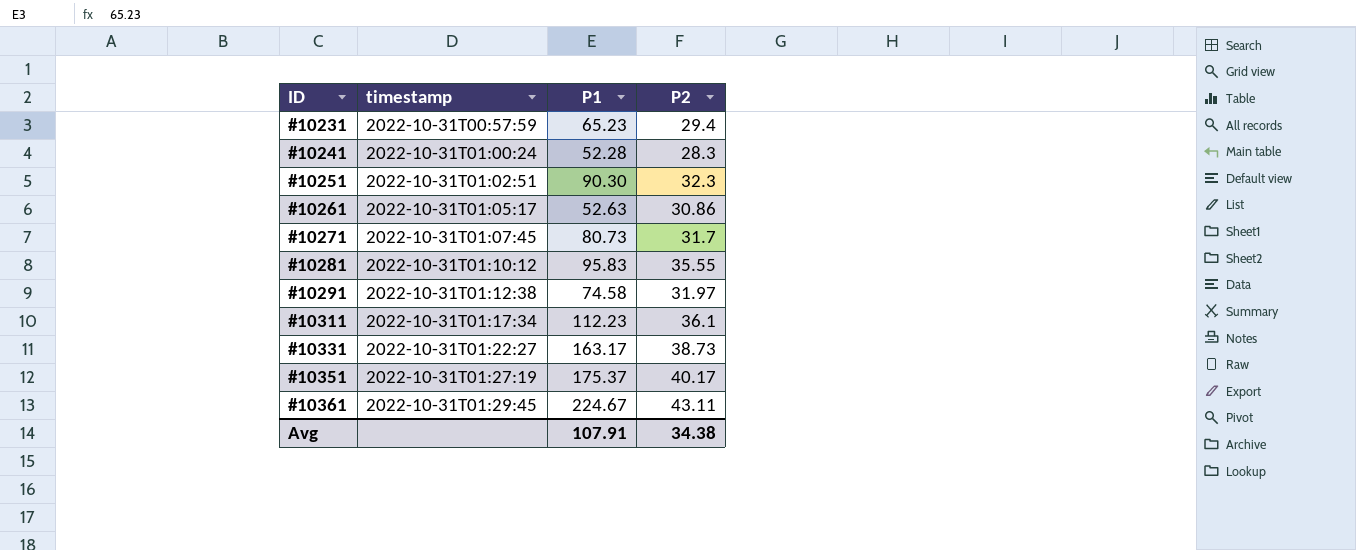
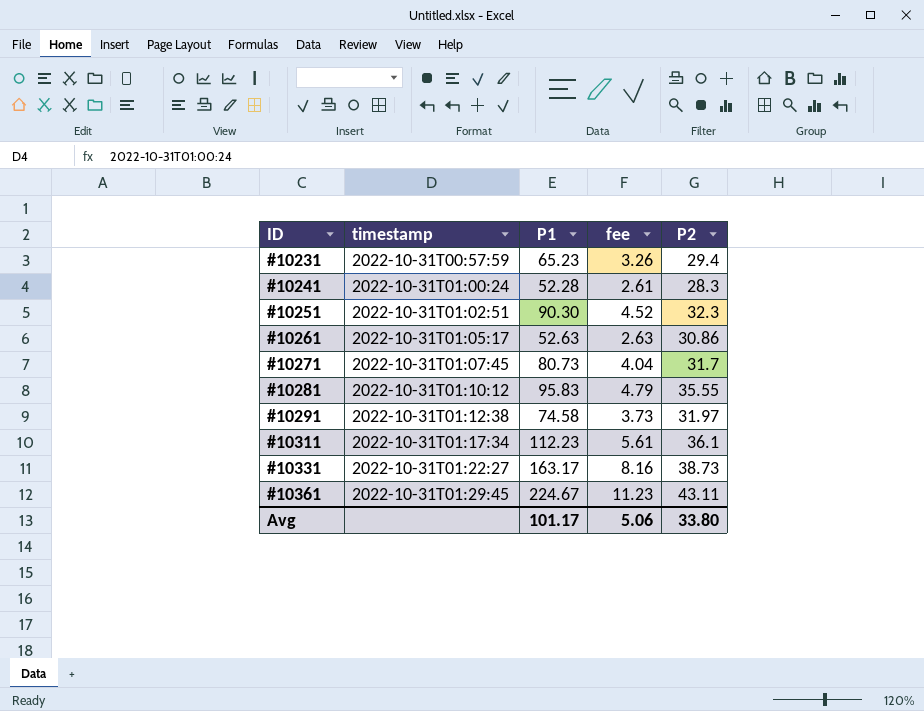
column fee | formula: none -> [P1] * 0.05
row #10351: 2022-10-31T01:27:19 | 175.37 | 40.17 -> none
Avg | P1: 107.91 -> 101.17
Avg | P2: 34.38 -> 33.80

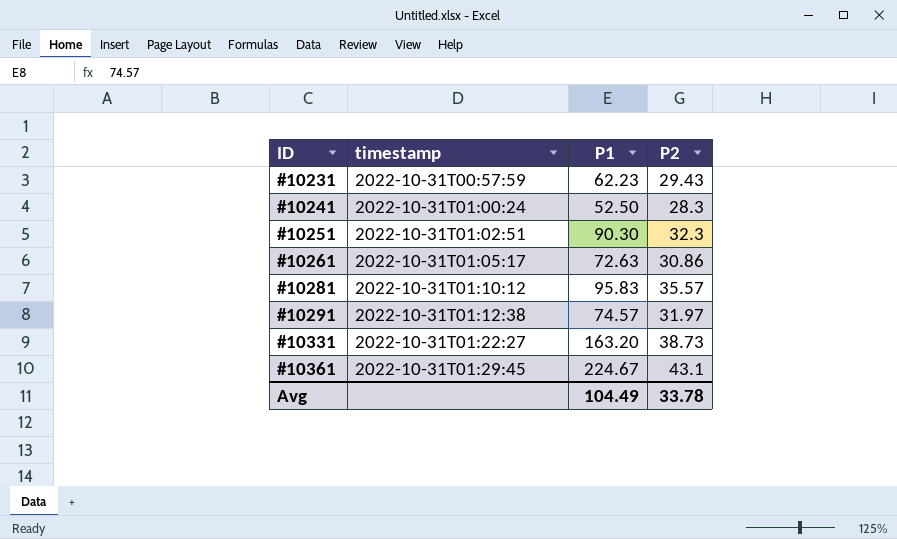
column fee | formula: [P1] * 0.05 -> none
row #10271: 2022-10-31T01:07:45 | 80.73 | 4.04 | 31.7 -> none
row #10311: 2022-10-31T01:17:34 | 112.23 | 5.61 | 36.1 -> none
#10231 | P1: 65.23 -> 62.23
#10231 | P2: 29.4 -> 29.43
#10241 | P1: 52.28 -> 52.50
#10261 | P1: 52.63 -> 72.63
#10281 | P2: 35.55 -> 35.57
#10291 | P1: 74.58 -> 74.57
#10331 | P1: 163.17 -> 163.20
#10361 | P2: 43.11 -> 43.1
Avg | P1: 101.17 -> 104.49
Avg | P2: 33.80 -> 33.78

